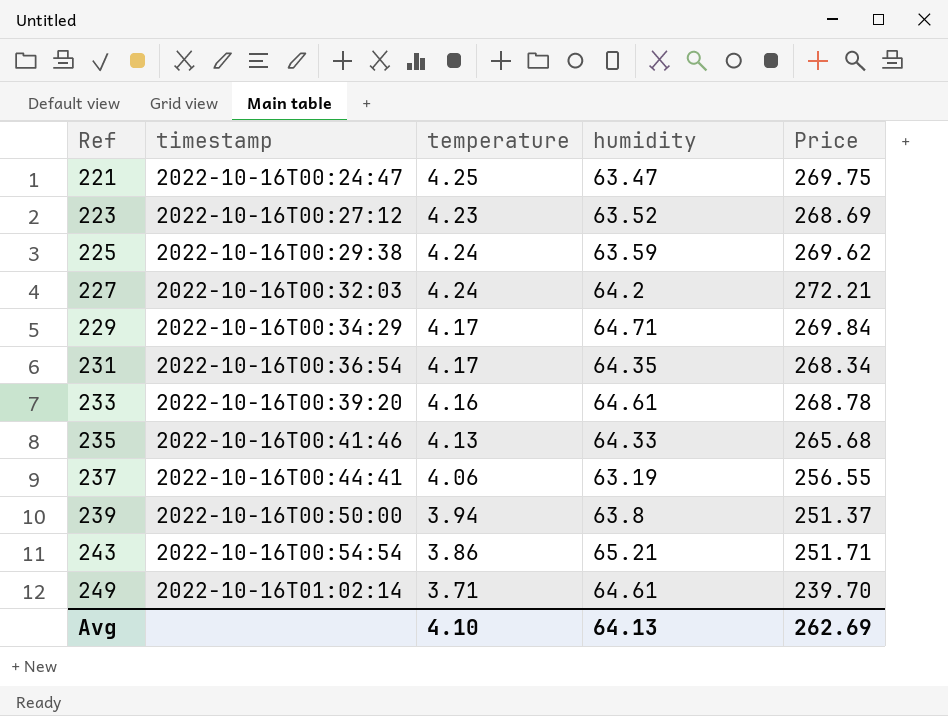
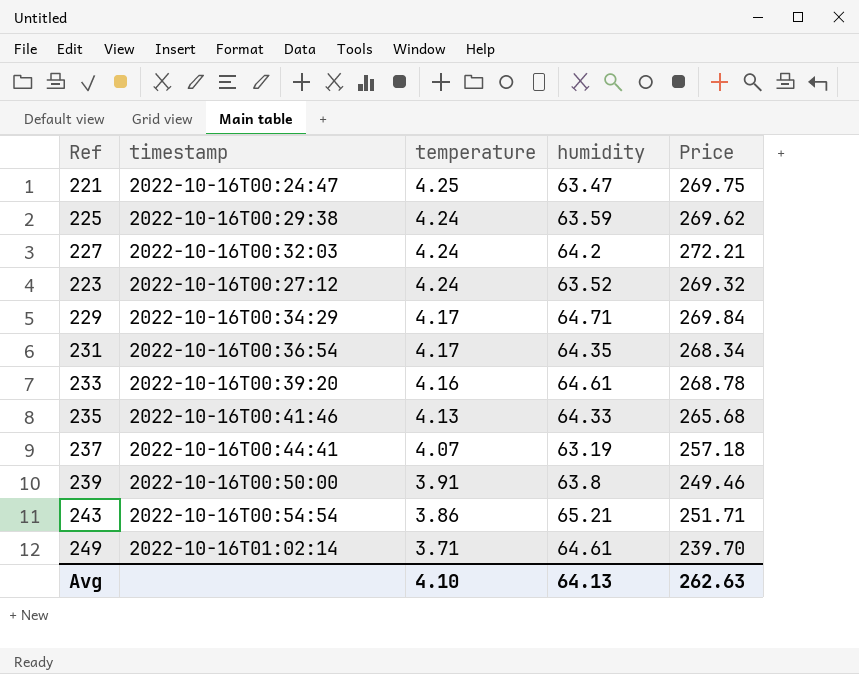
row order: Ref ascending -> temperature descending
223 | temperature: 4.23 -> 4.24
223 | Price: 268.69 -> 269.32
237 | temperature: 4.06 -> 4.07
237 | Price: 256.55 -> 257.18
239 | temperature: 3.94 -> 3.91
239 | Price: 251.37 -> 249.46
Avg | Price: 262.69 -> 262.63

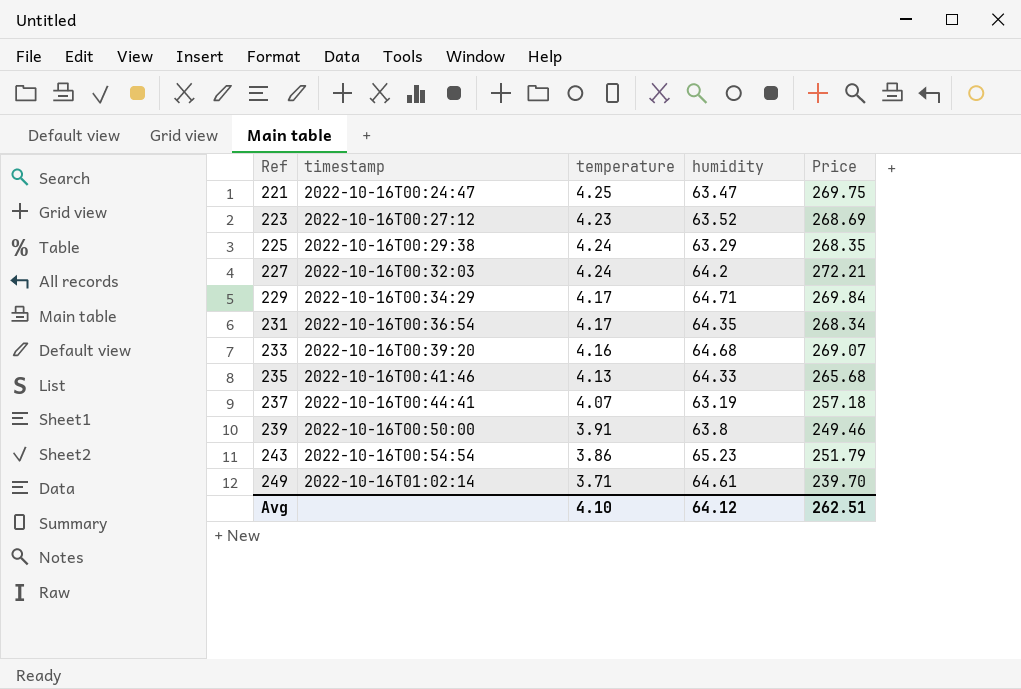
row order: temperature descending -> Ref ascending
223 | temperature: 4.24 -> 4.23
223 | Price: 269.32 -> 268.69
225 | humidity: 63.59 -> 63.29
225 | Price: 269.62 -> 268.35
233 | humidity: 64.61 -> 64.68
233 | Price: 268.78 -> 269.07
243 | humidity: 65.21 -> 65.23
243 | Price: 251.71 -> 251.79
Avg | humidity: 64.13 -> 64.12
Avg | Price: 262.63 -> 262.51

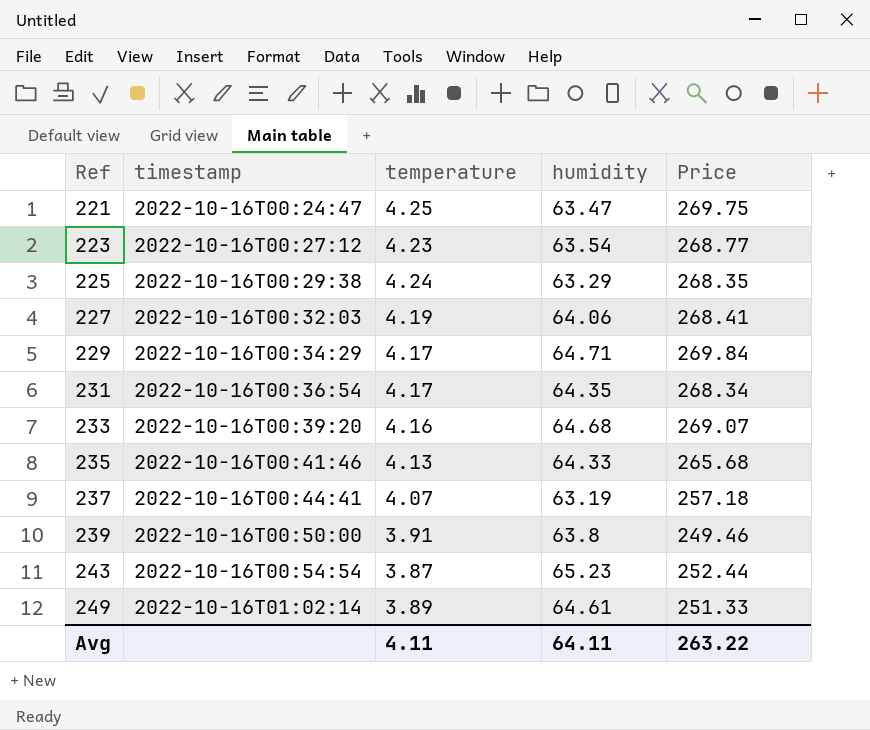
223 | humidity: 63.52 -> 63.54
223 | Price: 268.69 -> 268.77
227 | temperature: 4.24 -> 4.19
227 | humidity: 64.2 -> 64.06
227 | Price: 272.21 -> 268.41
243 | temperature: 3.86 -> 3.87
243 | Price: 251.79 -> 252.44
249 | temperature: 3.71 -> 3.89
249 | Price: 239.70 -> 251.33
Avg | temperature: 4.10 -> 4.11
Avg | humidity: 64.12 -> 64.11
Avg | Price: 262.51 -> 263.22

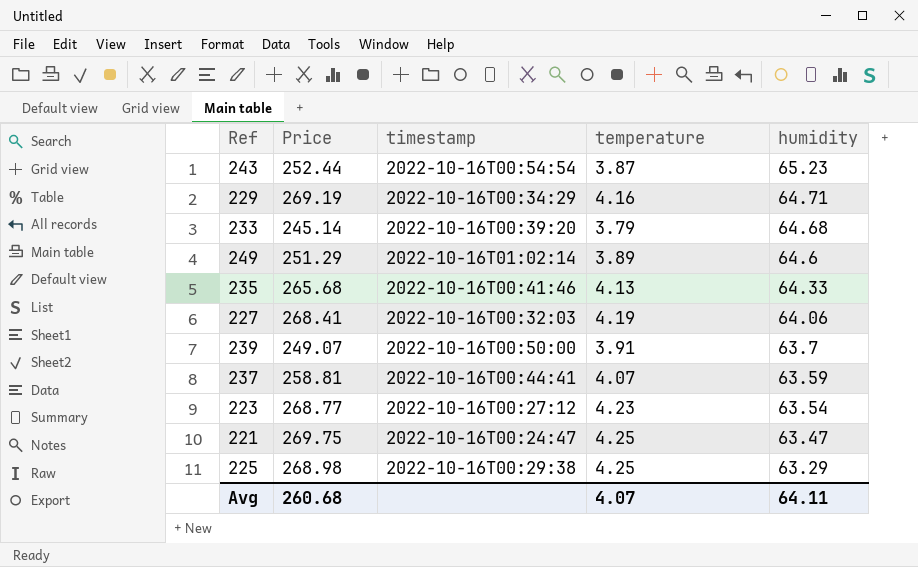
row order: Ref ascending -> humidity descending
column Price | position: 5 -> 2
row 231: 2022-10-16T00:36:54 | 4.17 | 64.35 | 268.34 -> none
229 | Price: 269.84 -> 269.19
229 | temperature: 4.17 -> 4.16
233 | Price: 269.07 -> 245.14
233 | temperature: 4.16 -> 3.79
249 | Price: 251.33 -> 251.29
249 | humidity: 64.61 -> 64.6
239 | Price: 249.46 -> 249.07
239 | humidity: 63.8 -> 63.7
237 | Price: 257.18 -> 258.81
237 | humidity: 63.19 -> 63.59
225 | Price: 268.35 -> 268.98
225 | temperature: 4.24 -> 4.25
Avg | Price: 263.22 -> 260.68
Avg | temperature: 4.11 -> 4.07

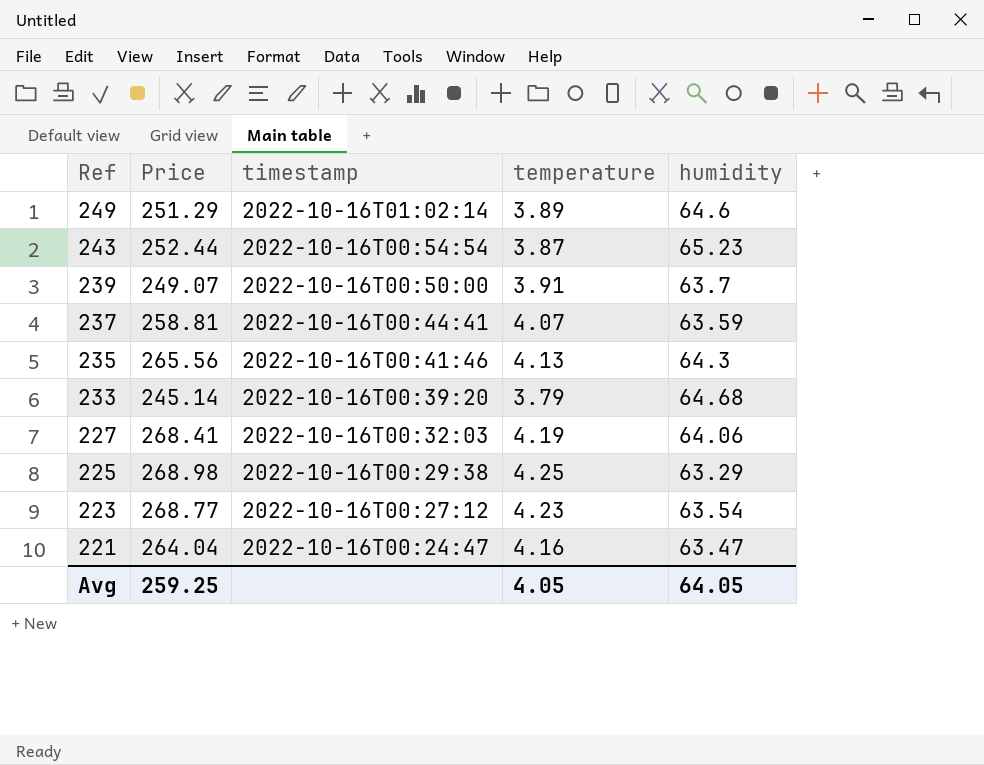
row order: humidity descending -> Ref descending
row 229: 269.19 | 2022-10-16T00:34:29 | 4.16 | 64.71 -> none
235 | Price: 265.68 -> 265.56
235 | humidity: 64.33 -> 64.3
221 | Price: 269.75 -> 264.04
221 | temperature: 4.25 -> 4.16
Avg | Price: 260.68 -> 259.25
Avg | temperature: 4.07 -> 4.05
Avg | humidity: 64.11 -> 64.05

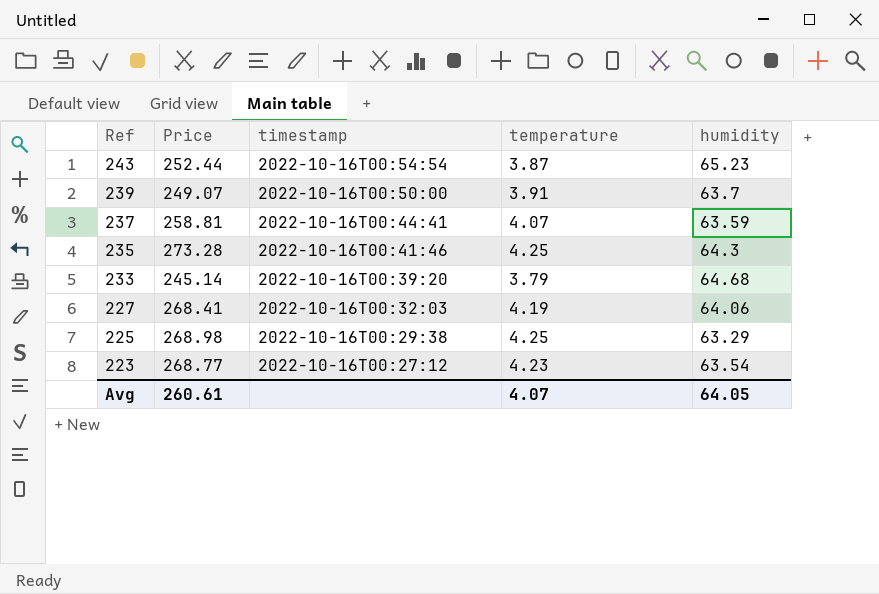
row 249: 251.29 | 2022-10-16T01:02:14 | 3.89 | 64.6 -> none
row 221: 264.04 | 2022-10-16T00:24:47 | 4.16 | 63.47 -> none
235 | Price: 265.56 -> 273.28
235 | temperature: 4.13 -> 4.25
Avg | Price: 259.25 -> 260.61
Avg | temperature: 4.05 -> 4.07

